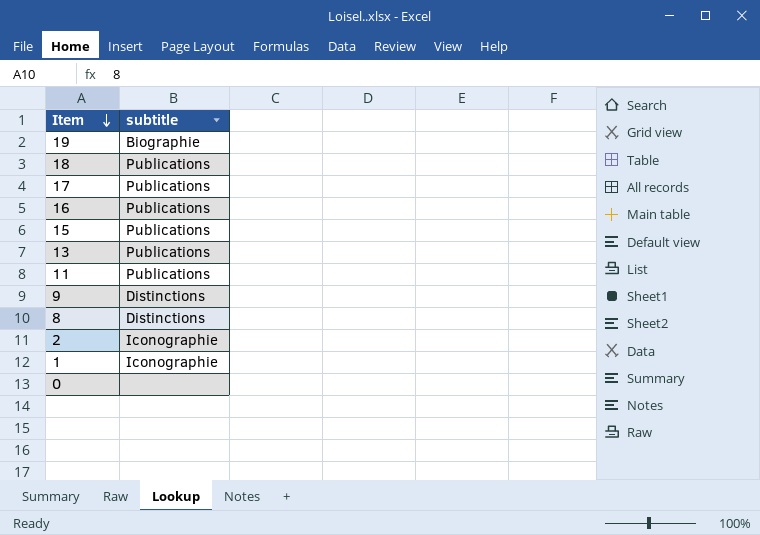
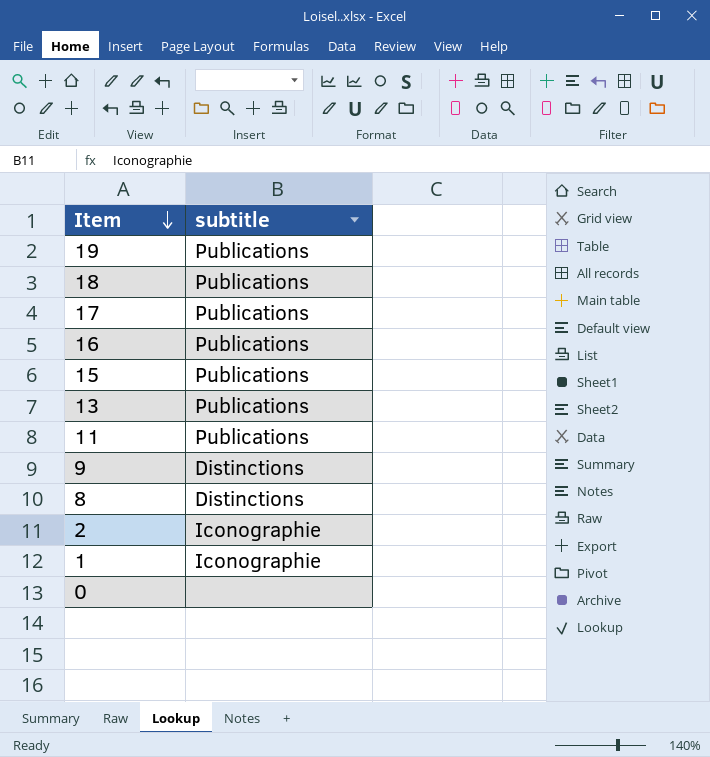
19 | subtitle: Biographie -> Publications

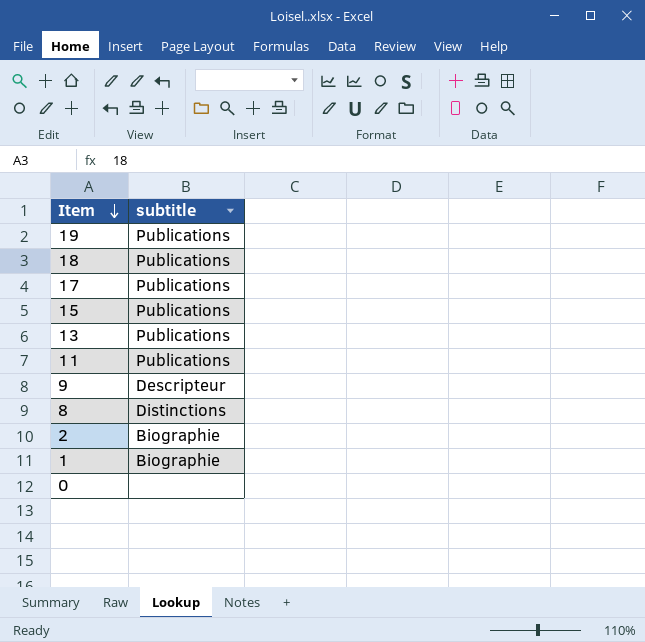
row 16: Publications -> none
9 | subtitle: Distinctions -> Descripteur
2 | subtitle: Iconographie -> Biographie
1 | subtitle: Iconographie -> Biographie

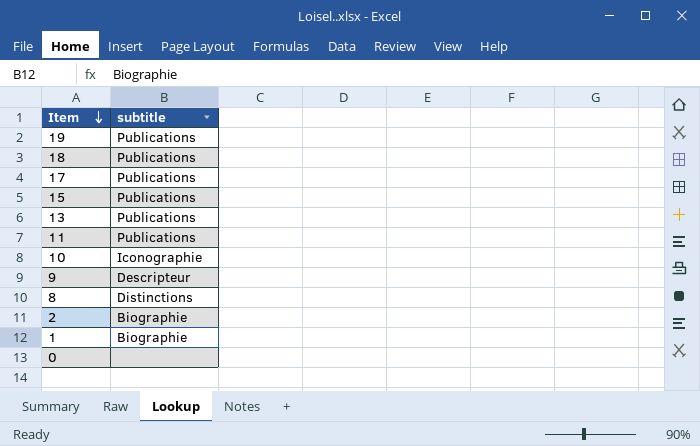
row 10: none -> Iconographie

